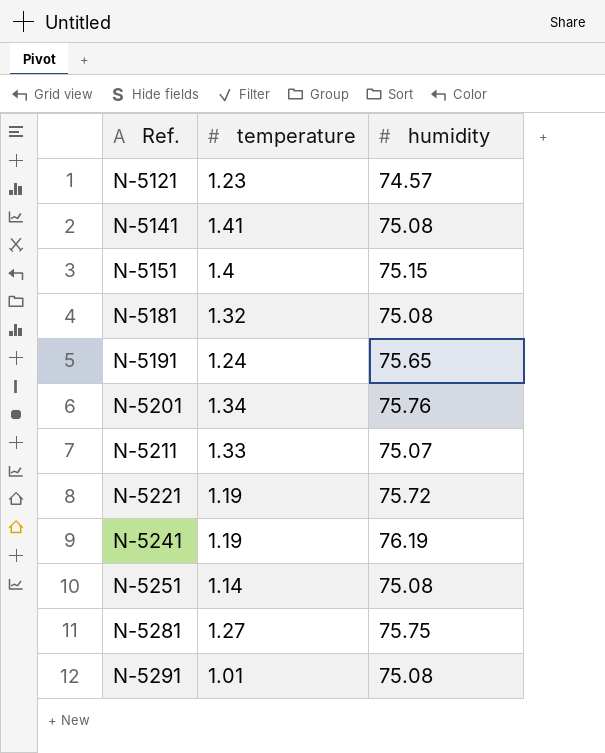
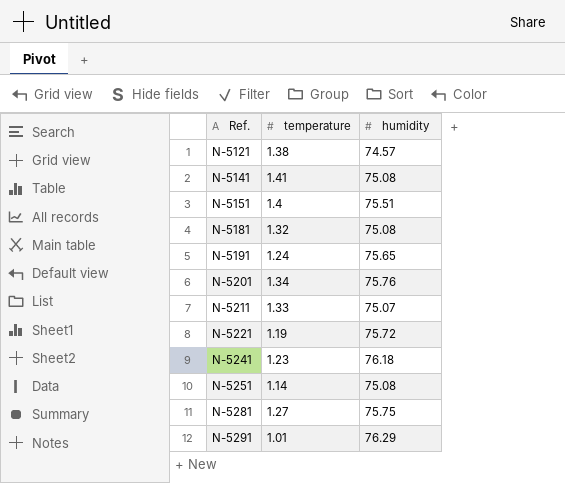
N-5121 | temperature: 1.23 -> 1.38
N-5151 | humidity: 75.15 -> 75.51
N-5241 | temperature: 1.19 -> 1.23
N-5241 | humidity: 76.19 -> 76.18
N-5291 | humidity: 75.08 -> 76.29

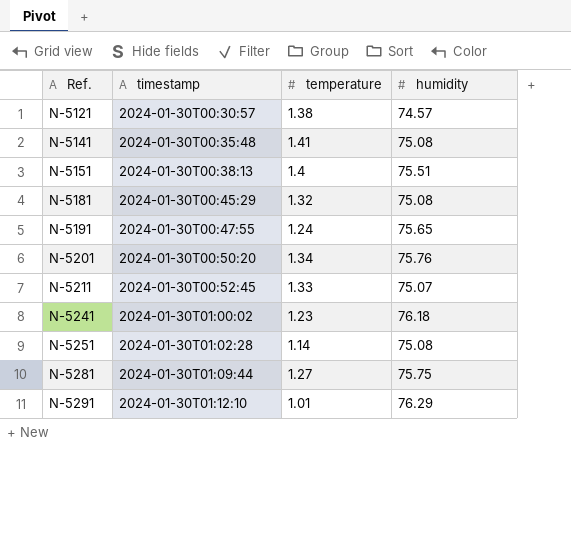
column timestamp | position: none -> 2
row N-5221: 1.19 | 75.72 -> none

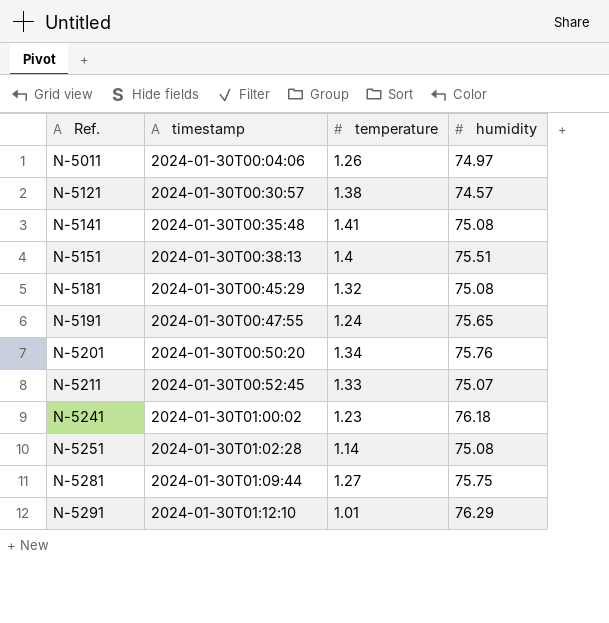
row N-5011: none -> 2024-01-30T00:04:06 | 1.26 | 74.97

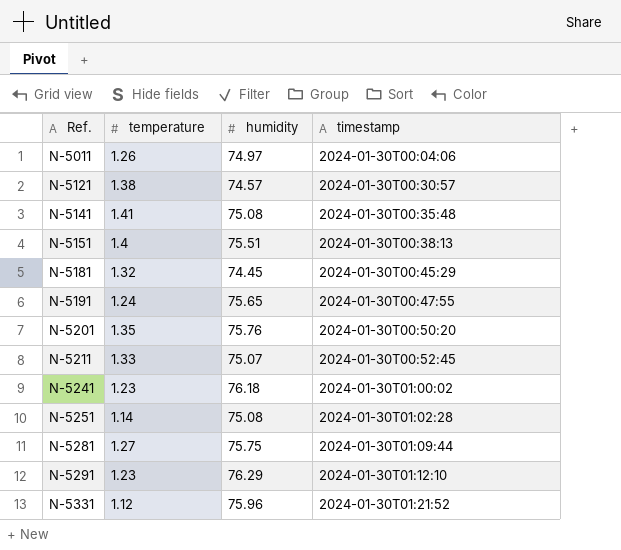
column timestamp | position: 2 -> 4
N-5181 | humidity: 75.08 -> 74.45
N-5201 | temperature: 1.34 -> 1.35
N-5291 | temperature: 1.01 -> 1.23
row N-5331: none -> 1.12 | 75.96 | 2024-01-30T01:21:52

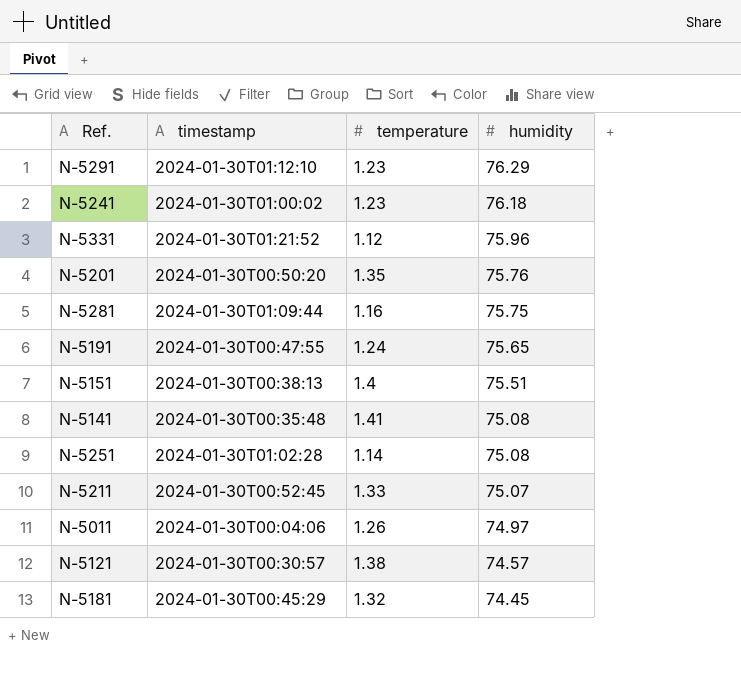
row order: Ref. ascending -> humidity descending
column timestamp | position: 4 -> 2
N-5281 | temperature: 1.27 -> 1.16

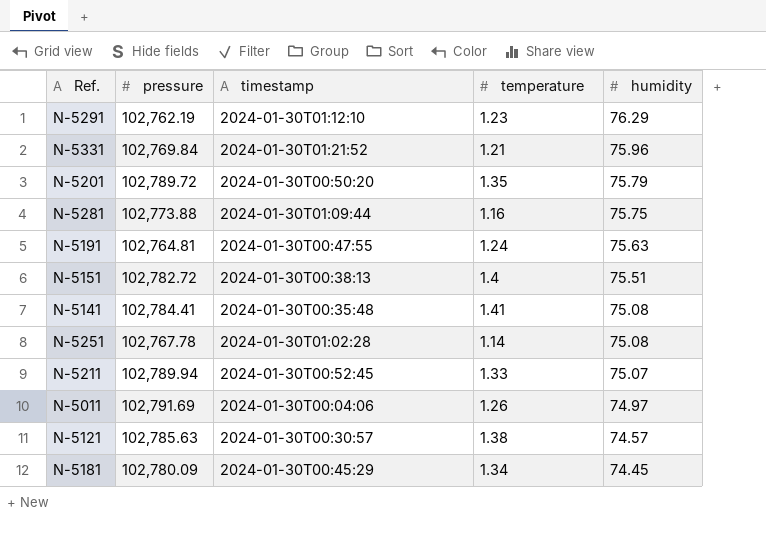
column pressure | position: none -> 2
row N-5241: 2024-01-30T01:00:02 | 1.23 | 76.18 -> none
N-5331 | temperature: 1.12 -> 1.21
N-5201 | humidity: 75.76 -> 75.79
N-5191 | humidity: 75.65 -> 75.63
N-5181 | temperature: 1.32 -> 1.34

